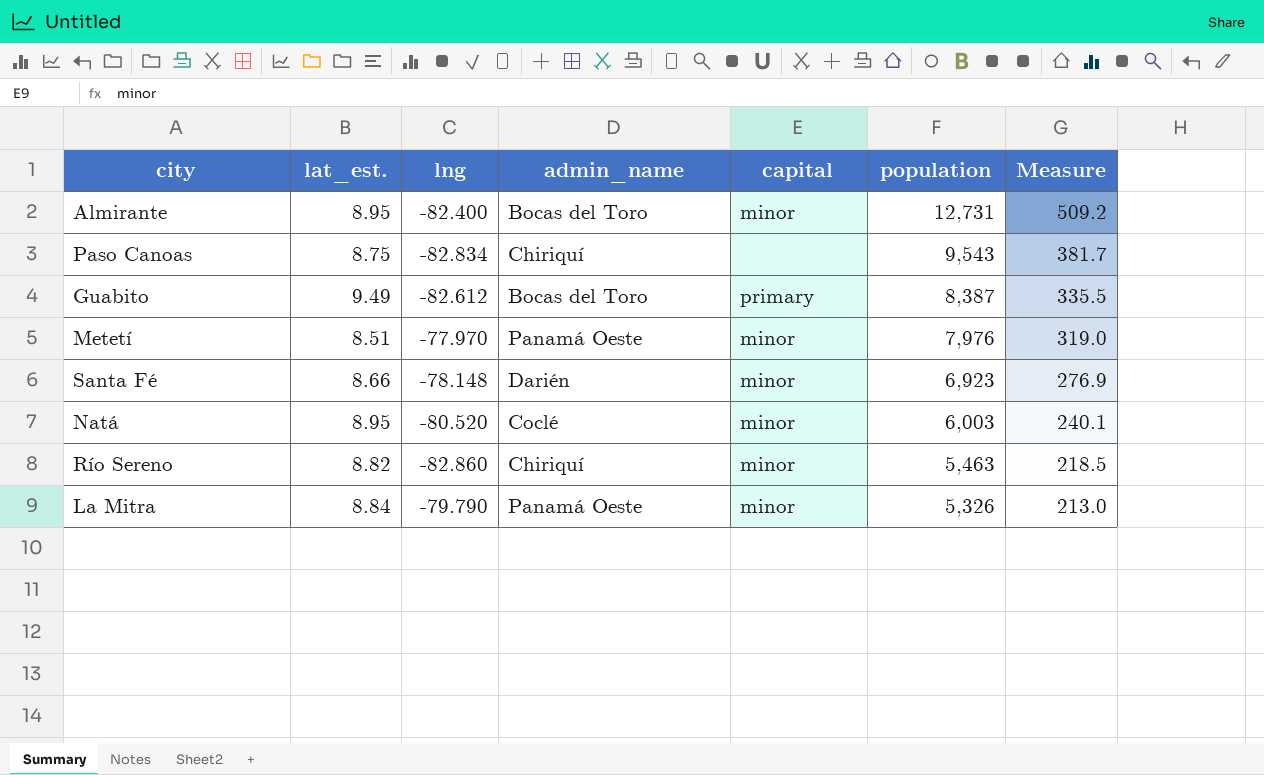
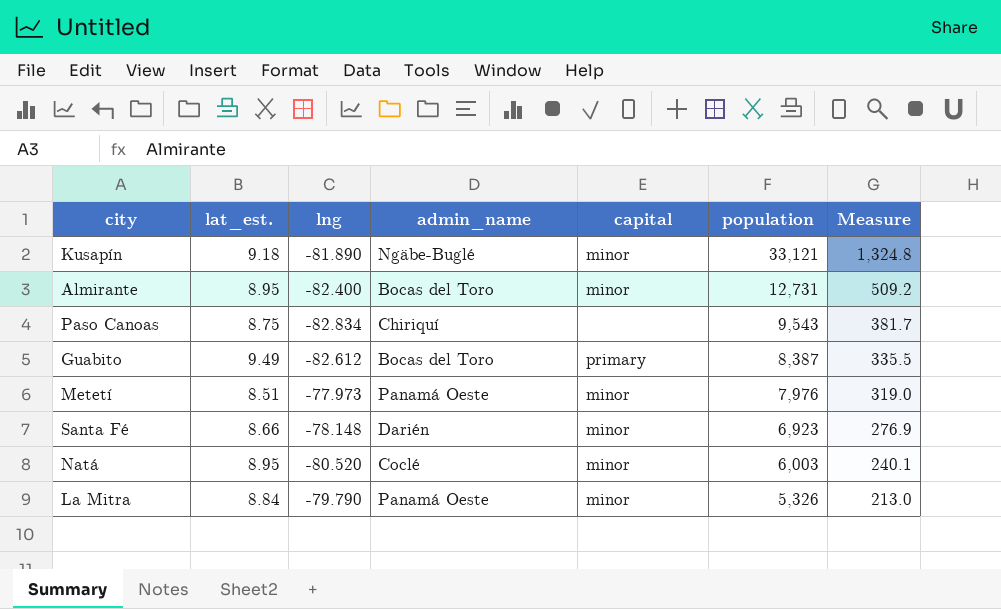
row Río Sereno: 8.82 | -82.860 | Chiriquí | minor | 5,463 | 218.5 -> none
row Kusapín: none -> 9.18 | -81.890 | Ngäbe-Buglé | minor | 33,121 | 1,324.8
Metetí | lng: -77.970 -> -77.973

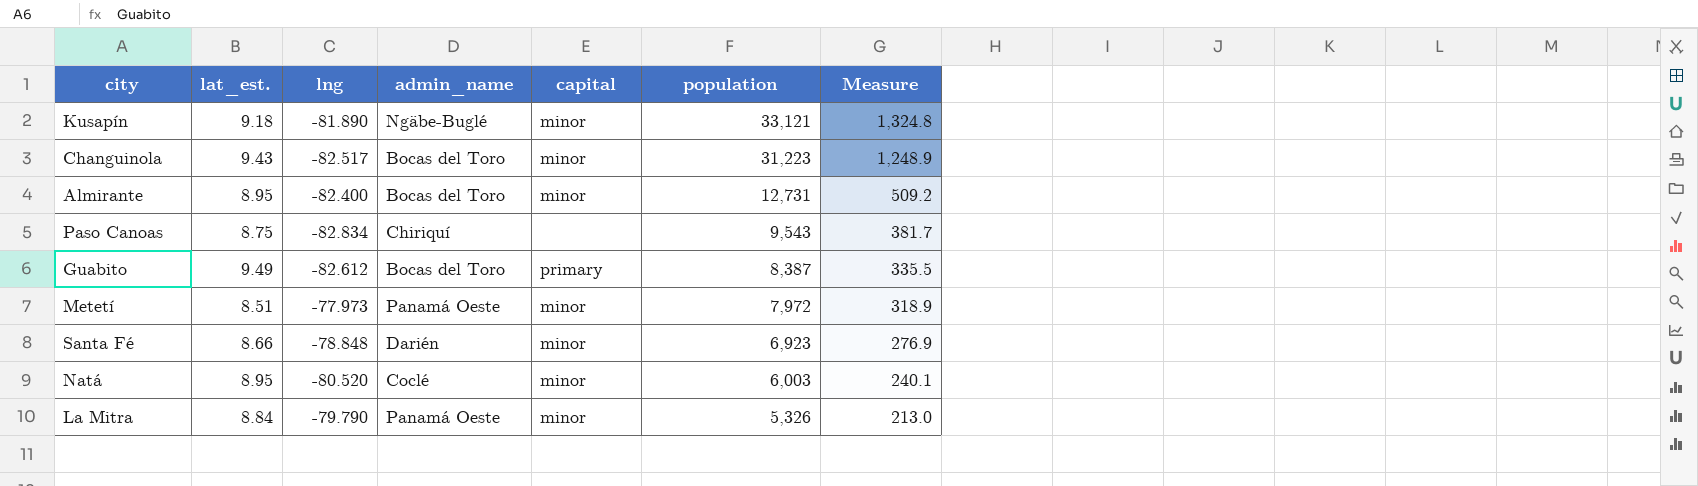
row Changuinola: none -> 9.43 | -82.517 | Bocas del Toro | minor | 31,223 | 1,248.9
Metetí | population: 7,976 -> 7,972
Metetí | Measure: 319.0 -> 318.9
Santa Fé | lng: -78.148 -> -78.848

